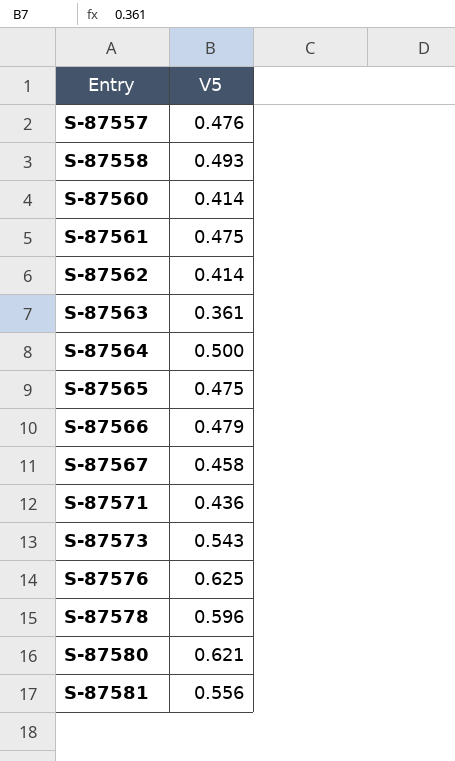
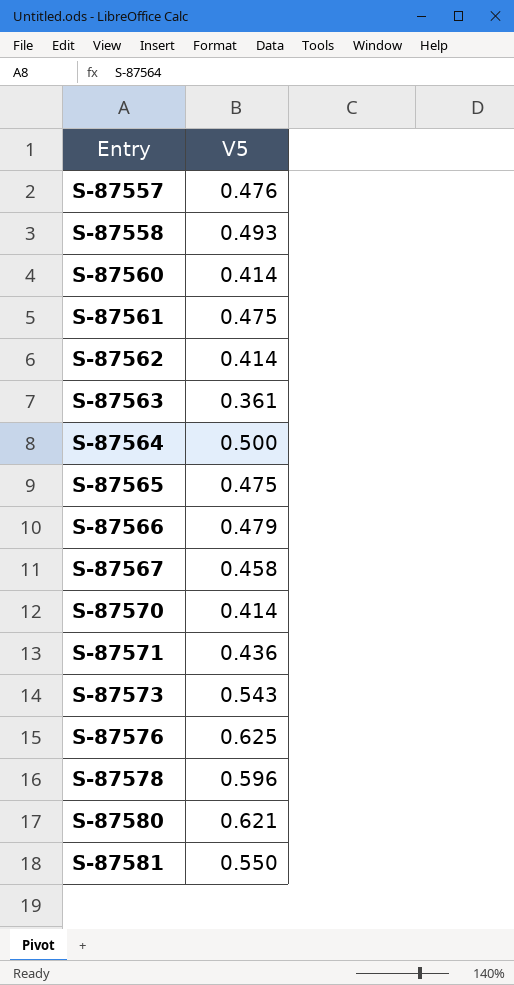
row S-87570: none -> 0.414
S-87581 | V5: 0.556 -> 0.550

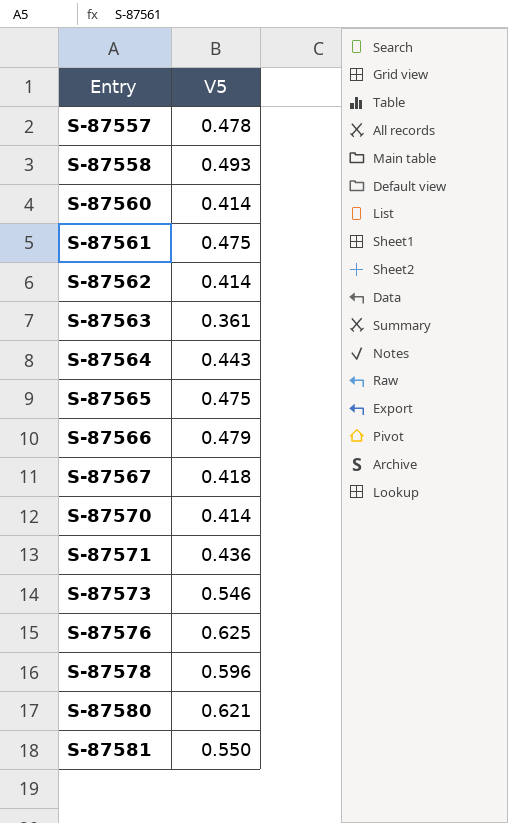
S-87557 | V5: 0.476 -> 0.478
S-87564 | V5: 0.500 -> 0.443
S-87567 | V5: 0.458 -> 0.418
S-87573 | V5: 0.543 -> 0.546

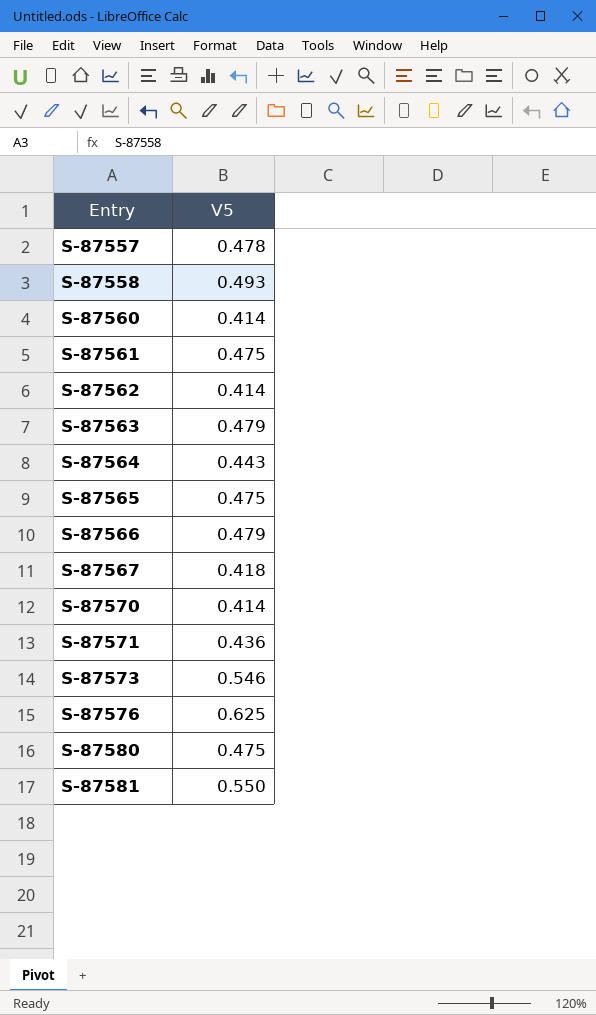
row S-87578: 0.596 -> none
S-87563 | V5: 0.361 -> 0.479
S-87580 | V5: 0.621 -> 0.475

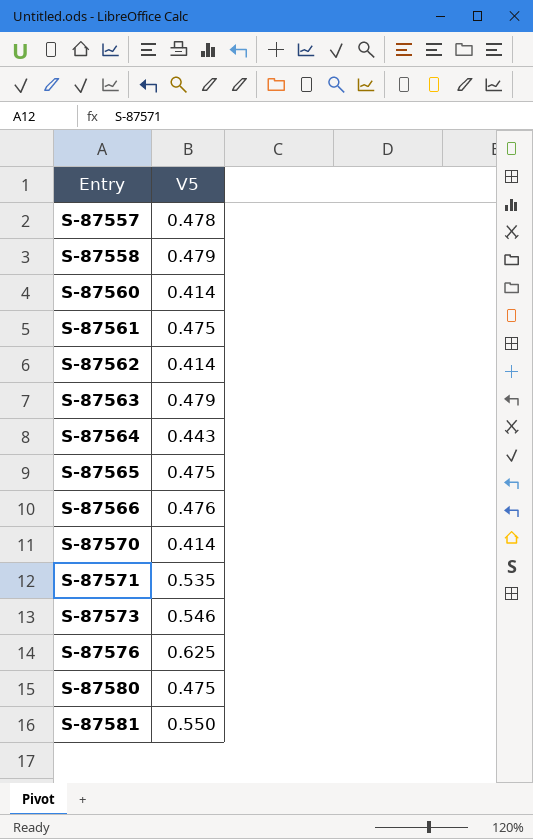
row S-87567: 0.418 -> none
S-87558 | V5: 0.493 -> 0.479
S-87566 | V5: 0.479 -> 0.476
S-87571 | V5: 0.436 -> 0.535

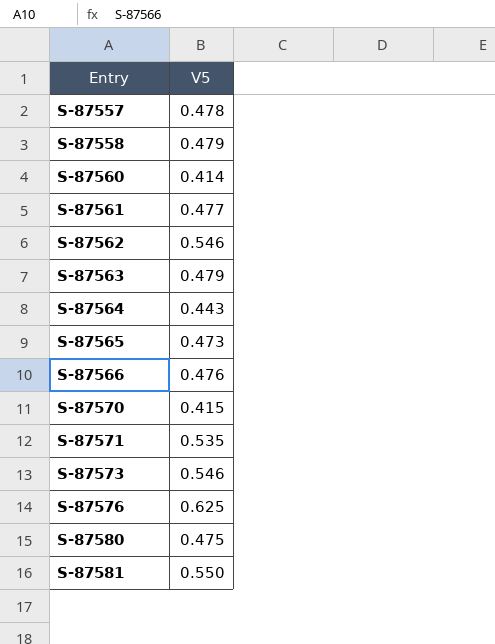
S-87561 | V5: 0.475 -> 0.477
S-87562 | V5: 0.414 -> 0.546
S-87565 | V5: 0.475 -> 0.473
S-87570 | V5: 0.414 -> 0.415

